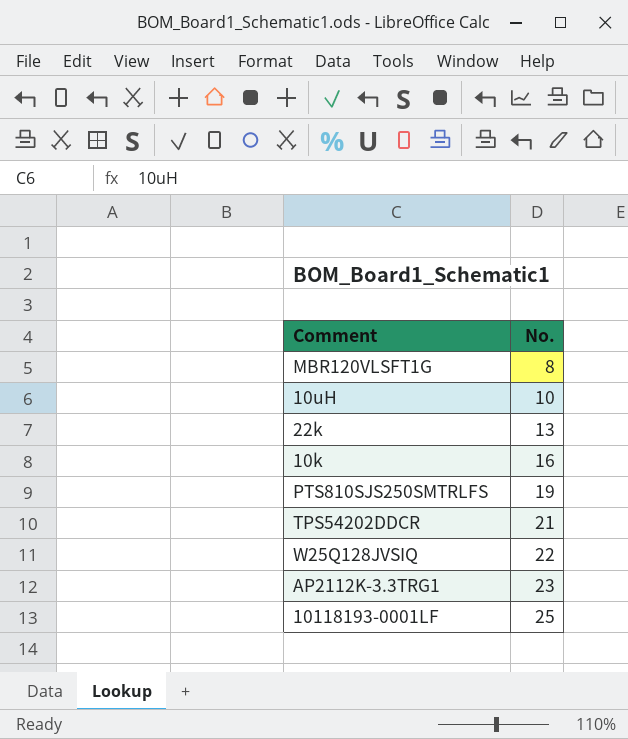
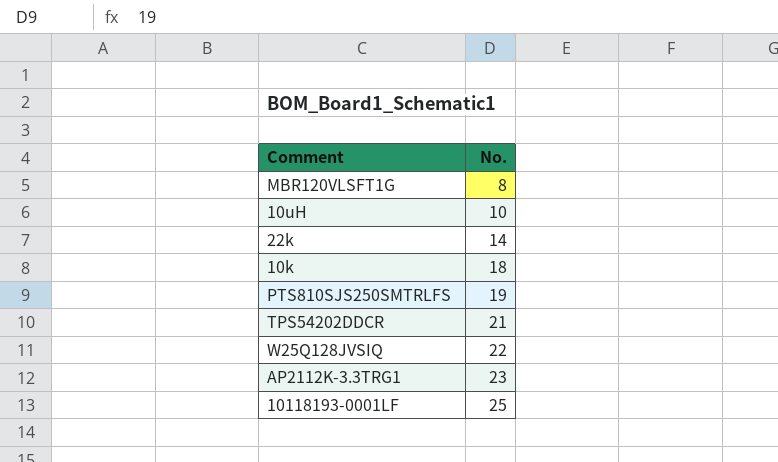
22k | No.: 13 -> 14
10k | No.: 16 -> 18

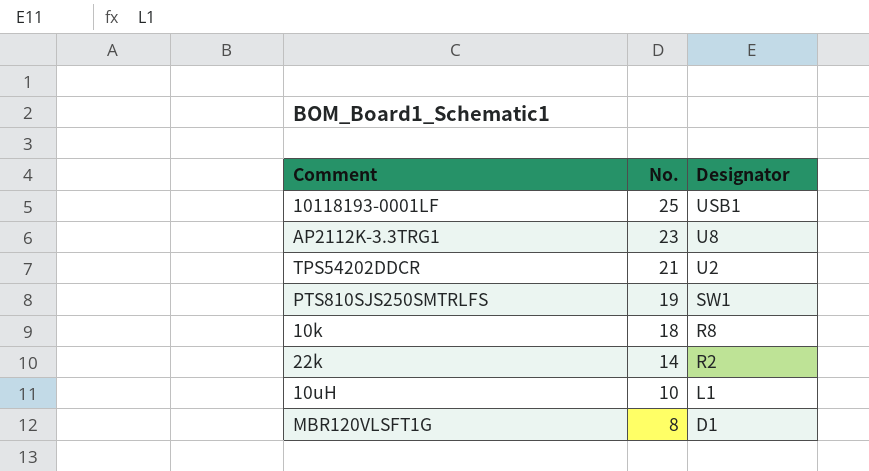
row order: No. ascending -> No. descending
column Designator | position: none -> 3
row W25Q128JVSIQ: 22 -> none

